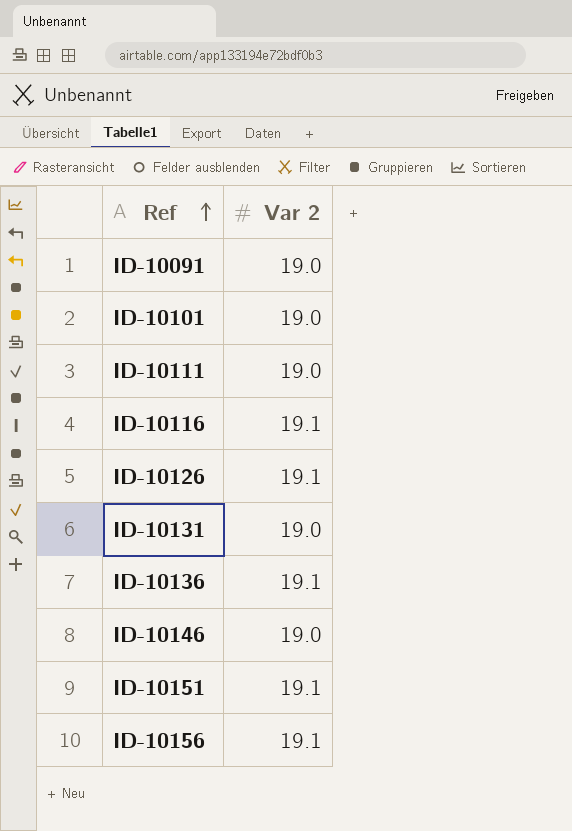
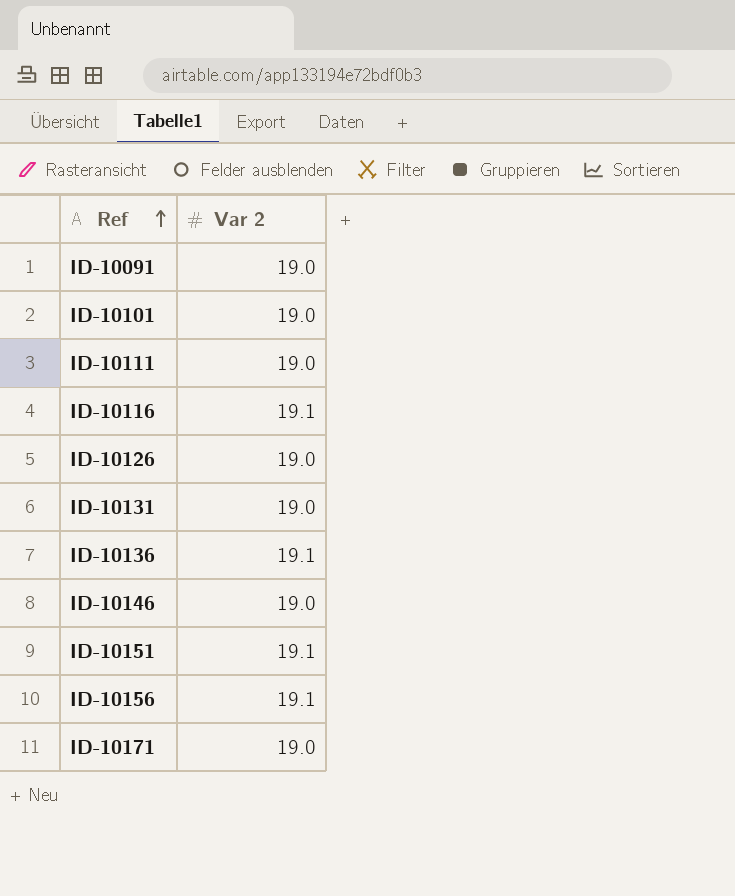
ID-10126 | Var 2: 19.1 -> 19.0
row ID-10171: none -> 19.0

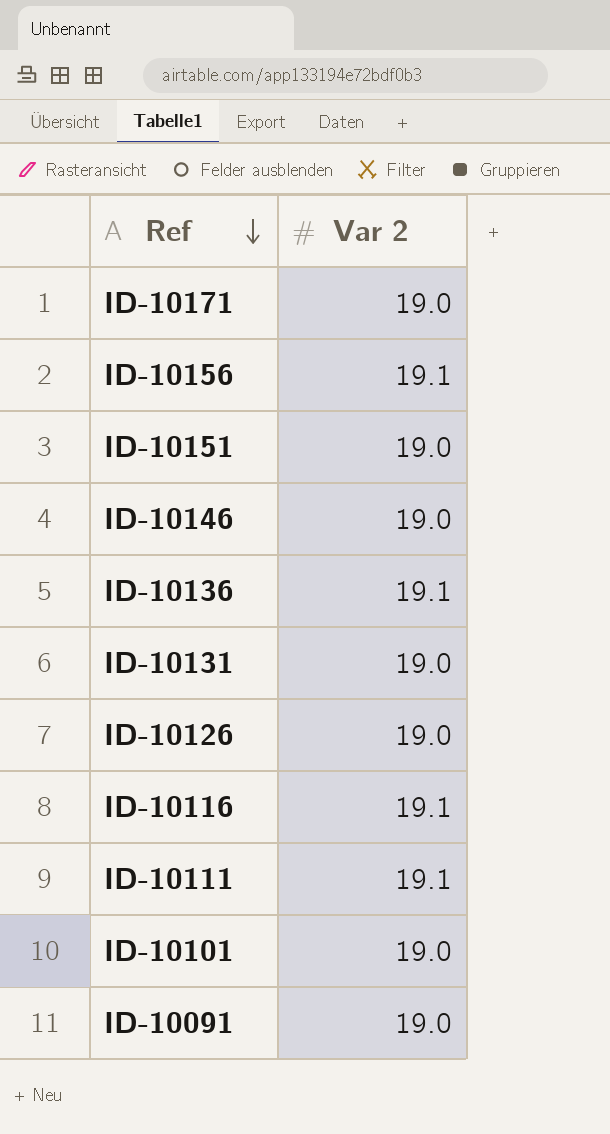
row order: Ref ascending -> Ref descending
ID-10151 | Var 2: 19.1 -> 19.0
ID-10111 | Var 2: 19.0 -> 19.1

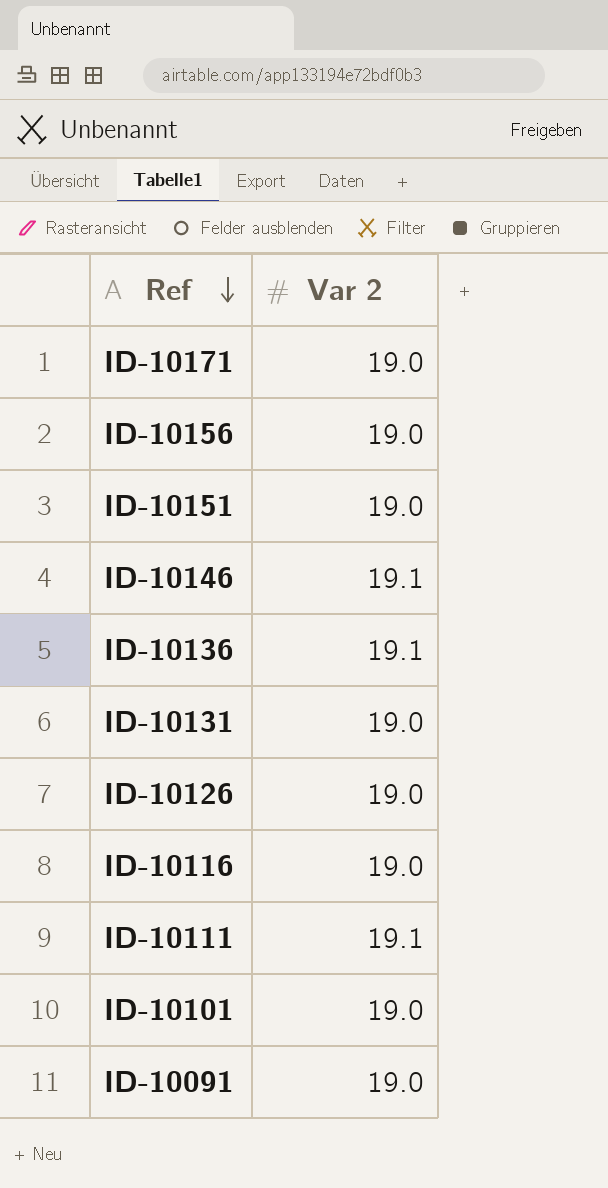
ID-10156 | Var 2: 19.1 -> 19.0
ID-10146 | Var 2: 19.0 -> 19.1
ID-10116 | Var 2: 19.1 -> 19.0

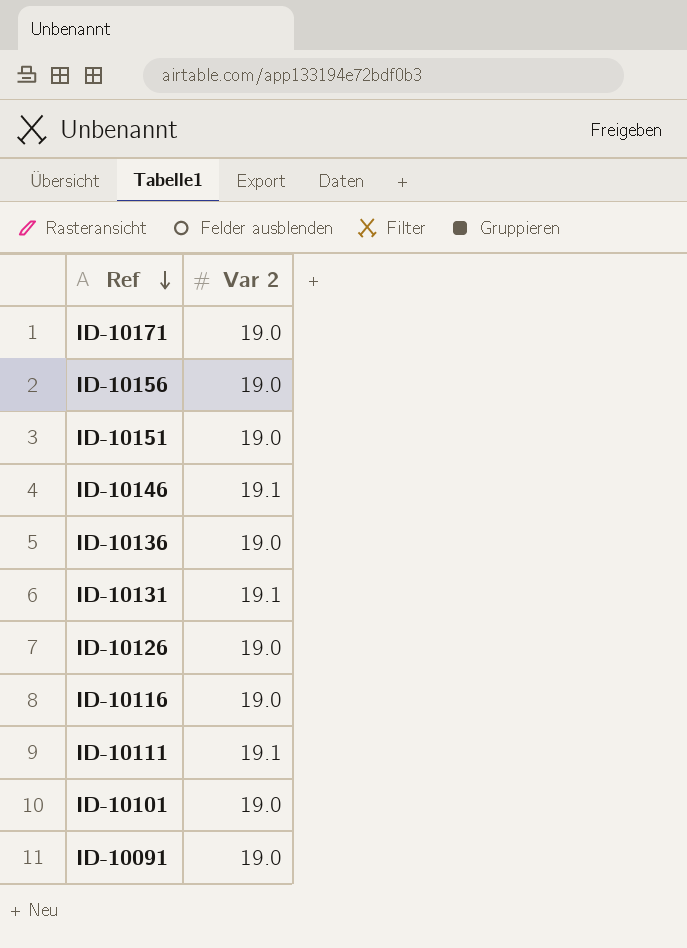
ID-10136 | Var 2: 19.1 -> 19.0
ID-10131 | Var 2: 19.0 -> 19.1

